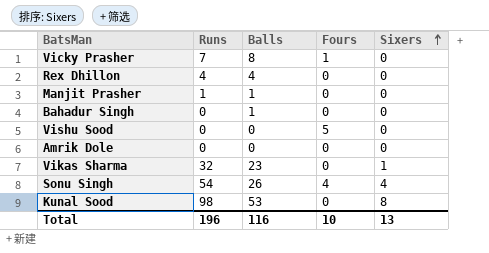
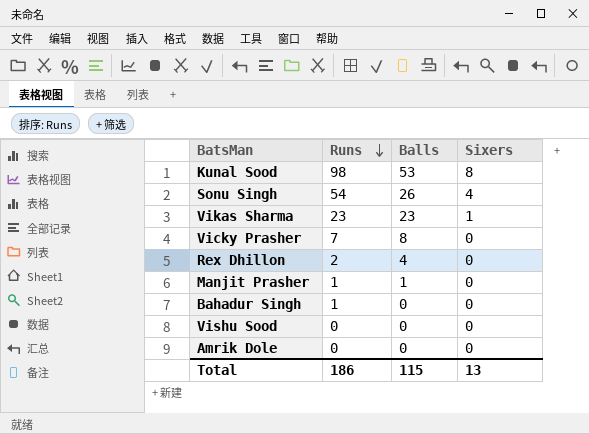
row order: Sixers ascending -> Runs descending
column Fours | position: 4 -> none
Vikas Sharma | Runs: 32 -> 23
Rex Dhillon | Runs: 4 -> 2
Bahadur Singh | Runs: 0 -> 1
Bahadur Singh | Balls: 1 -> 0
Total | Runs: 196 -> 186
Total | Balls: 116 -> 115

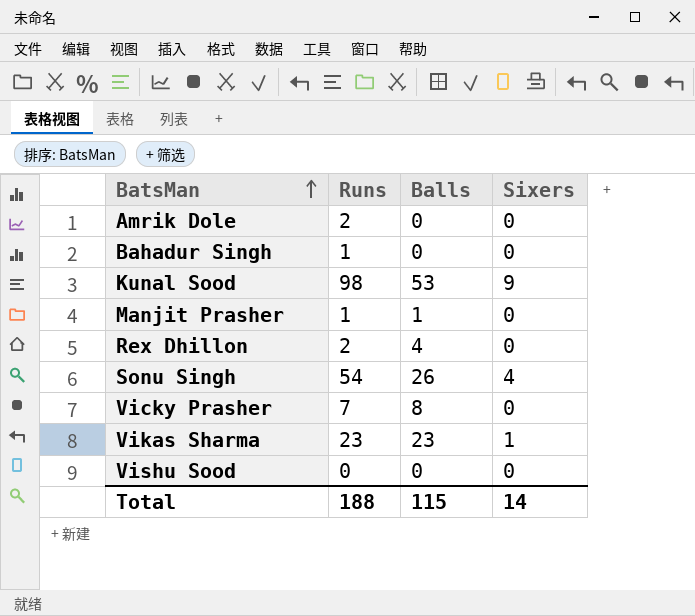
row order: Runs descending -> BatsMan ascending
Amrik Dole | Runs: 0 -> 2
Kunal Sood | Sixers: 8 -> 9
Total | Runs: 186 -> 188
Total | Sixers: 13 -> 14

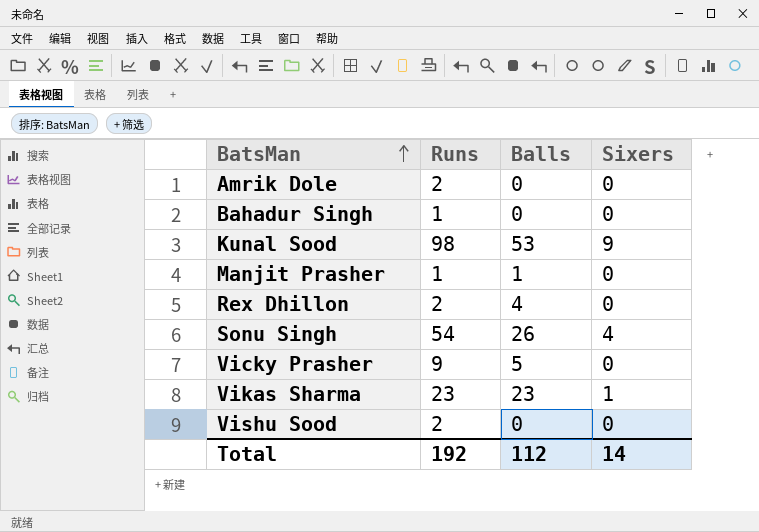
Vicky Prasher | Runs: 7 -> 9
Vicky Prasher | Balls: 8 -> 5
Vishu Sood | Runs: 0 -> 2
Total | Runs: 188 -> 192
Total | Balls: 115 -> 112

